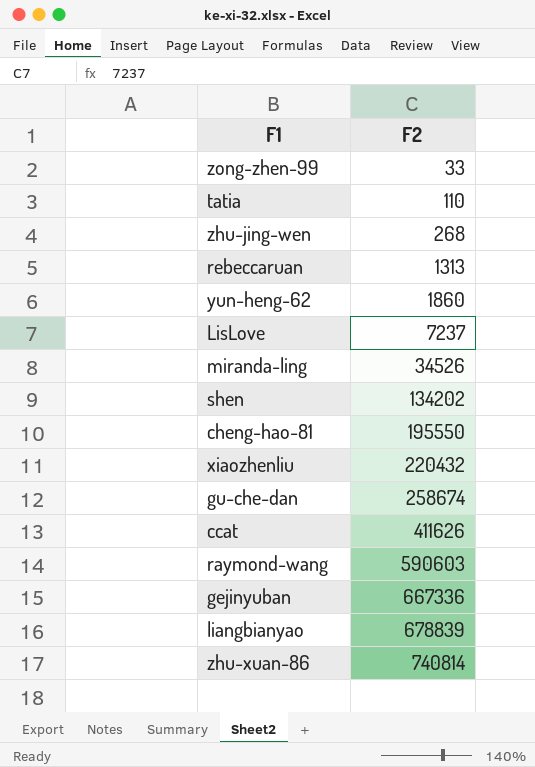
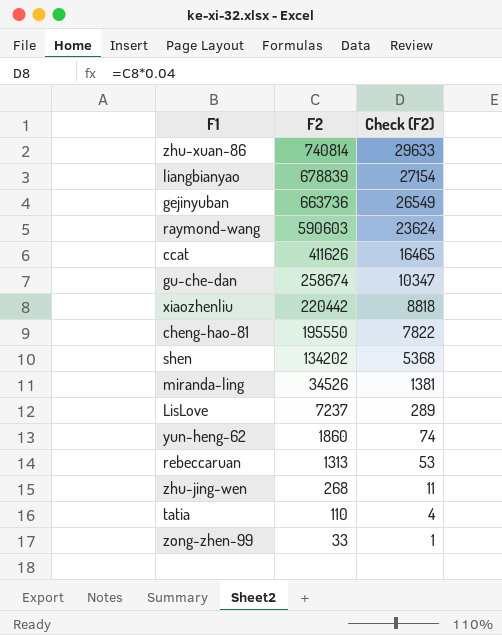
row order: F2 ascending -> F2 descending
column Check (F2) | formula: none -> [F2] * 0.04
gejinyuban | F2: 667336 -> 663736
xiaozhenliu | F2: 220432 -> 220442

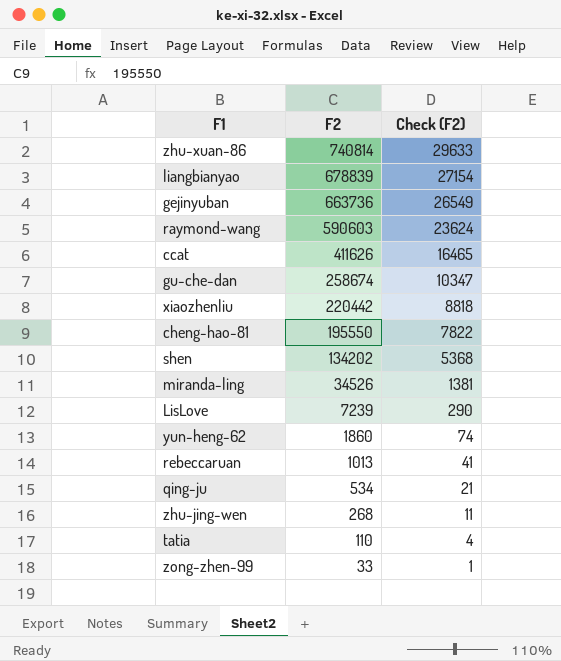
LisLove | F2: 7237 -> 7239
LisLove | Check (F2): 289 -> 290
rebeccaruan | F2: 1313 -> 1013
rebeccaruan | Check (F2): 53 -> 41
row qing-ju: none -> 534 | 21

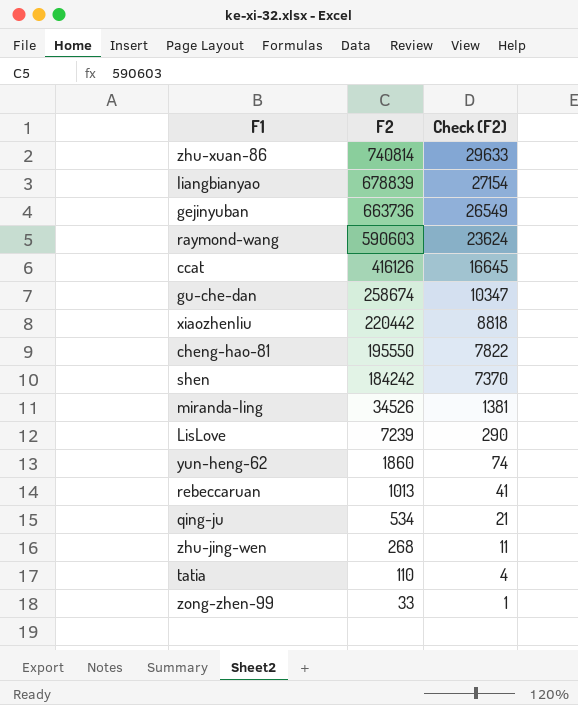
ccat | F2: 411626 -> 416126
ccat | Check (F2): 16465 -> 16645
shen | F2: 134202 -> 184242
shen | Check (F2): 5368 -> 7370

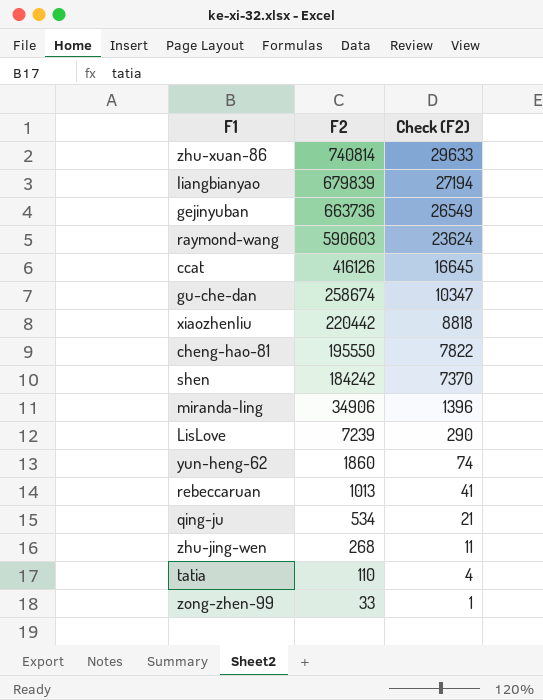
liangbianyao | F2: 678839 -> 679839
liangbianyao | Check (F2): 27154 -> 27194
miranda-ling | F2: 34526 -> 34906
miranda-ling | Check (F2): 1381 -> 1396

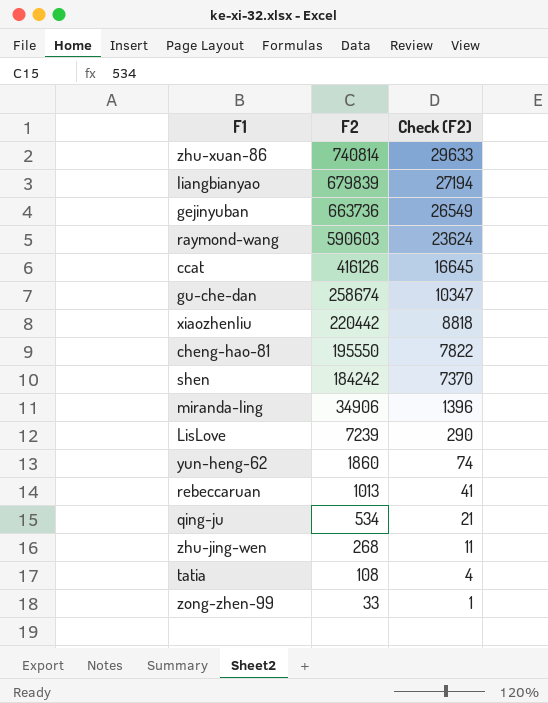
tatia | F2: 110 -> 108

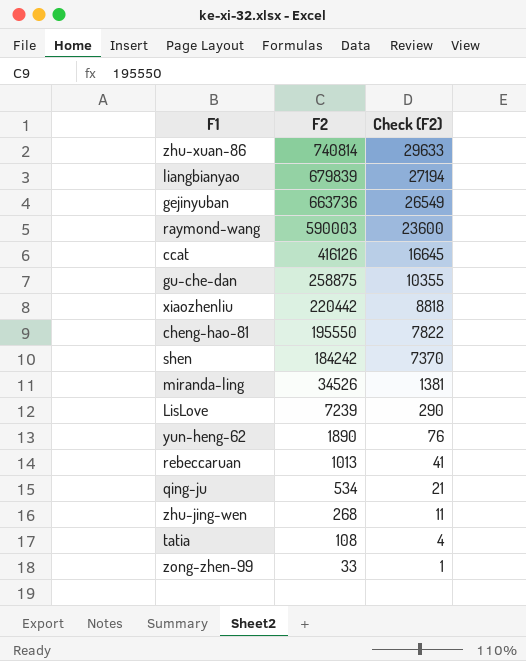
raymond-wang | F2: 590603 -> 590003
raymond-wang | Check (F2): 23624 -> 23600
gu-che-dan | F2: 258674 -> 258875
gu-che-dan | Check (F2): 10347 -> 10355
miranda-ling | F2: 34906 -> 34526
miranda-ling | Check (F2): 1396 -> 1381
yun-heng-62 | F2: 1860 -> 1890
yun-heng-62 | Check (F2): 74 -> 76

